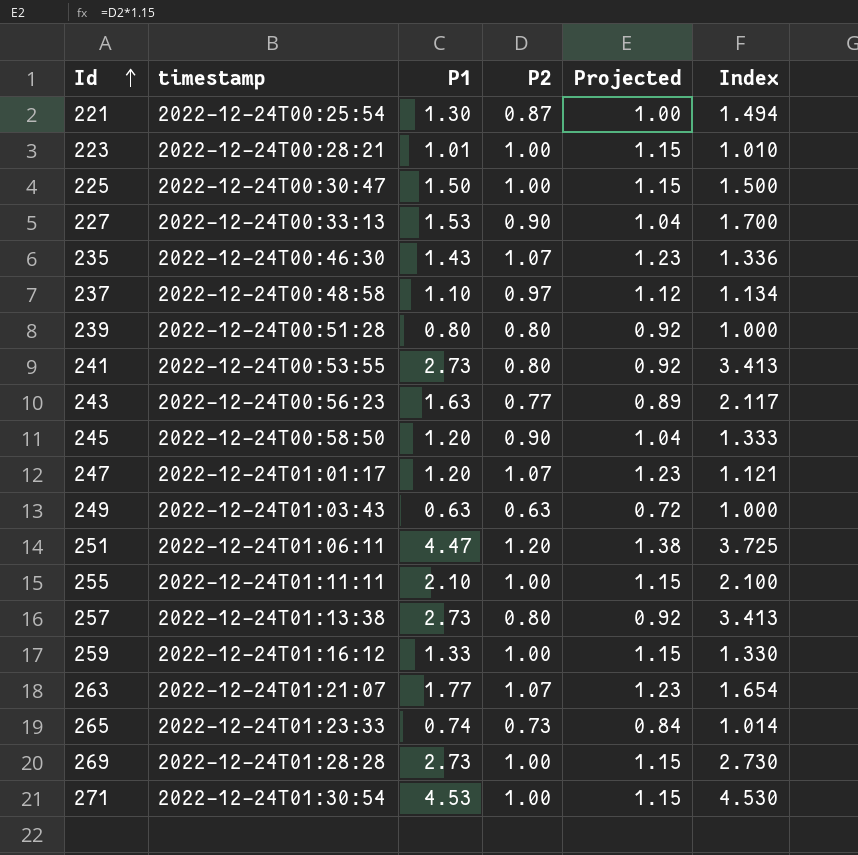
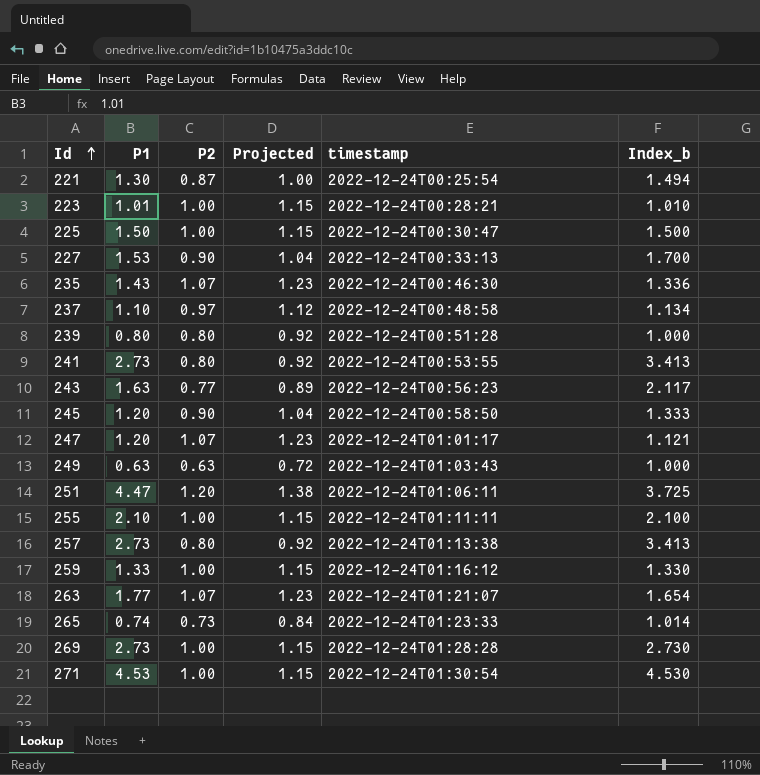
column timestamp | position: 2 -> 5
column name: Index -> Index_b

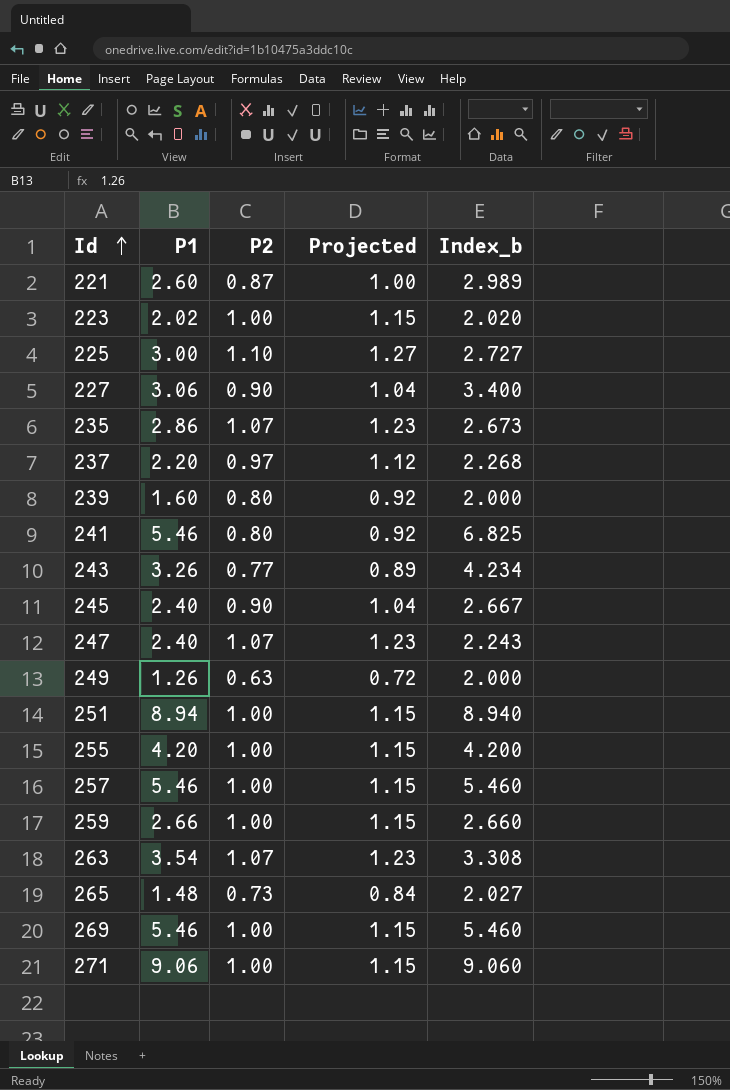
column timestamp | position: 5 -> none
221 | P1: 1.30 -> 2.60
221 | Index_b: 1.494 -> 2.989
223 | P1: 1.01 -> 2.02
223 | Index_b: 1.010 -> 2.020
225 | P1: 1.50 -> 3.00
225 | P2: 1.00 -> 1.10
225 | Projected: 1.15 -> 1.27
225 | Index_b: 1.500 -> 2.727
227 | P1: 1.53 -> 3.06
227 | Index_b: 1.700 -> 3.400
235 | P1: 1.43 -> 2.86
235 | Index_b: 1.336 -> 2.673
237 | P1: 1.10 -> 2.20
237 | Index_b: 1.134 -> 2.268
239 | P1: 0.80 -> 1.60
239 | Index_b: 1.000 -> 2.000
241 | P1: 2.73 -> 5.46
241 | Index_b: 3.413 -> 6.825
243 | P1: 1.63 -> 3.26
243 | Index_b: 2.117 -> 4.234
245 | P1: 1.20 -> 2.40
245 | Index_b: 1.333 -> 2.667
247 | P1: 1.20 -> 2.40
247 | Index_b: 1.121 -> 2.243
249 | P1: 0.63 -> 1.26
249 | Index_b: 1.000 -> 2.000
251 | P1: 4.47 -> 8.94
251 | P2: 1.20 -> 1.00
251 | Projected: 1.38 -> 1.15
251 | Index_b: 3.725 -> 8.940
255 | P1: 2.10 -> 4.20
255 | Index_b: 2.100 -> 4.200
257 | P1: 2.73 -> 5.46
257 | P2: 0.80 -> 1.00
257 | Projected: 0.92 -> 1.15
257 | Index_b: 3.413 -> 5.460
259 | P1: 1.33 -> 2.66
259 | Index_b: 1.330 -> 2.660
263 | P1: 1.77 -> 3.54
263 | Index_b: 1.654 -> 3.308
265 | P1: 0.74 -> 1.48
265 | Index_b: 1.014 -> 2.027
269 | P1: 2.73 -> 5.46
269 | Index_b: 2.730 -> 5.460
271 | P1: 4.53 -> 9.06
271 | Index_b: 4.530 -> 9.060

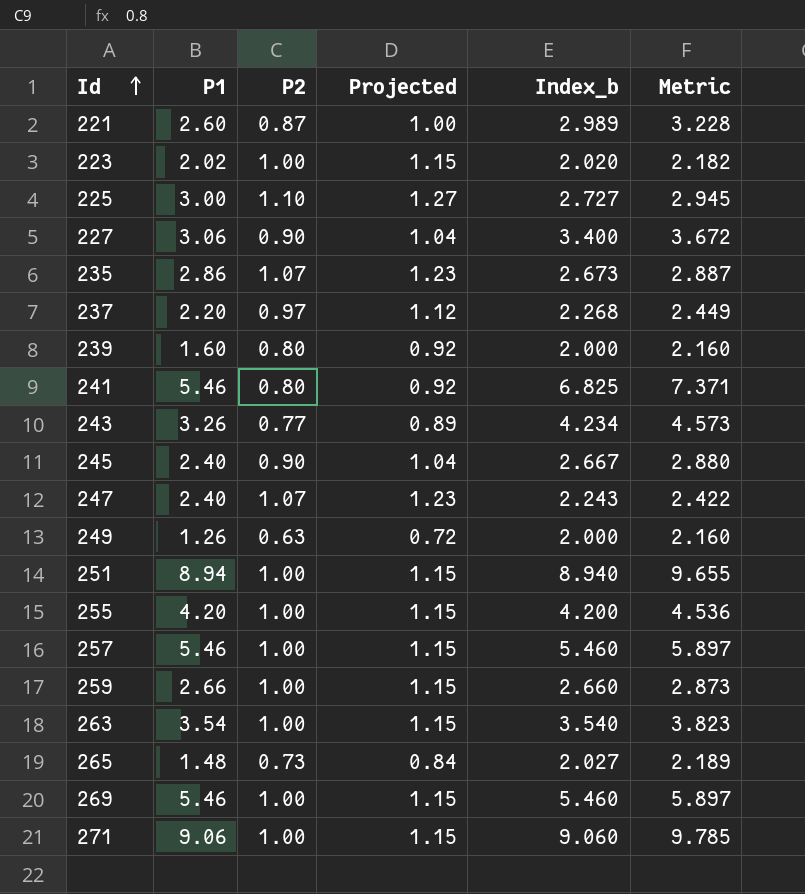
column Metric | formula: none -> [Index_b] * 1.08
263 | P2: 1.07 -> 1.00
263 | Projected: 1.23 -> 1.15
263 | Index_b: 3.308 -> 3.540

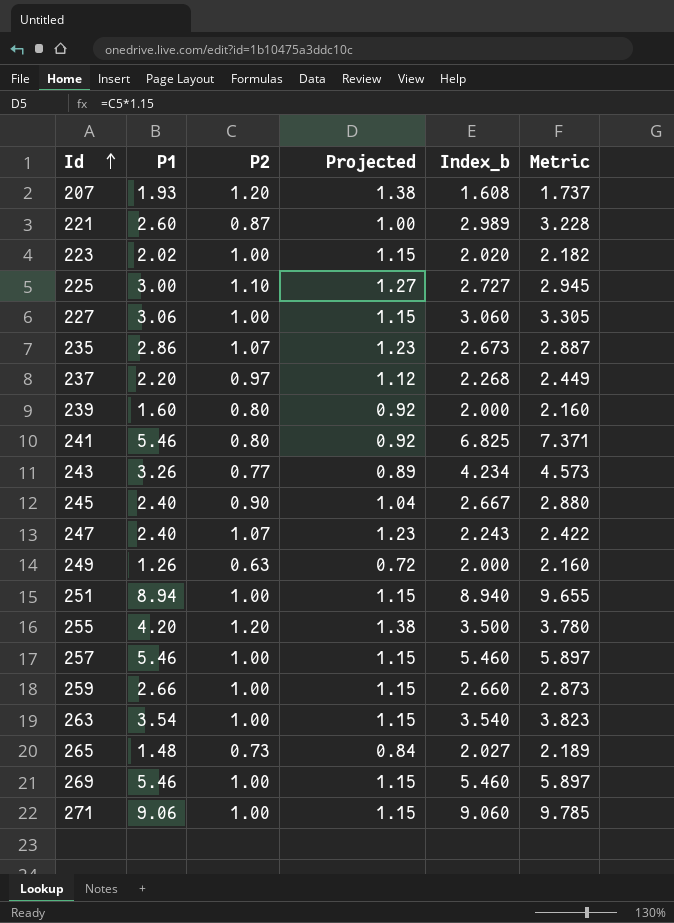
row 207: none -> 1.93 | 1.20 | 1.38 | 1.608 | 1.737
227 | P2: 0.90 -> 1.00
227 | Projected: 1.04 -> 1.15
227 | Index_b: 3.400 -> 3.060
227 | Metric: 3.672 -> 3.305
255 | P2: 1.00 -> 1.20
255 | Projected: 1.15 -> 1.38
255 | Index_b: 4.200 -> 3.500
255 | Metric: 4.536 -> 3.780

